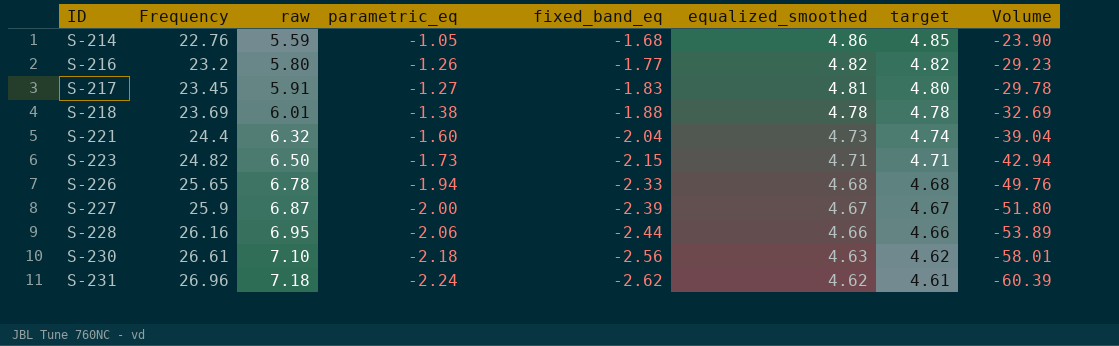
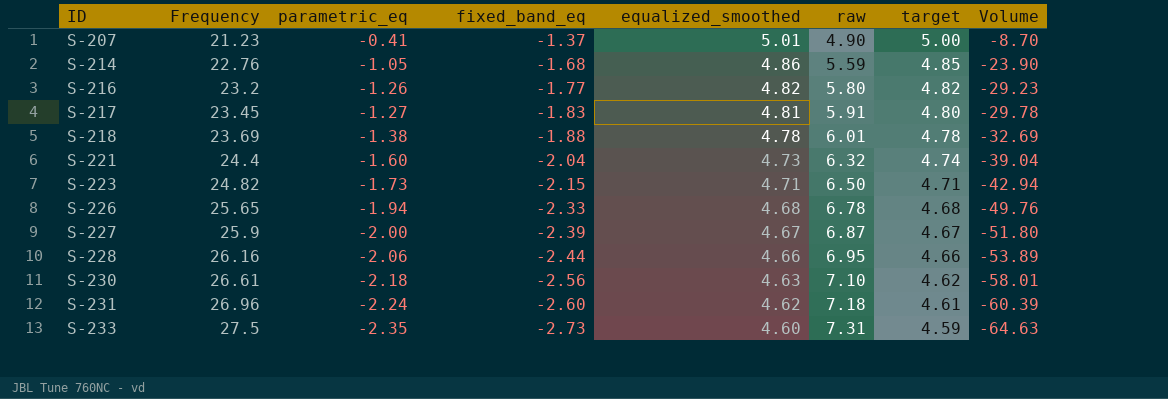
column raw | position: 3 -> 6
row S-207: none -> 21.23 | -0.41 | -1.37 | 5.01 | 4.90 | 5.00 | -8.70
S-231 | fixed_band_eq: -2.62 -> -2.60
row S-233: none -> 27.5 | -2.35 | -2.73 | 4.60 | 7.31 | 4.59 | -64.63

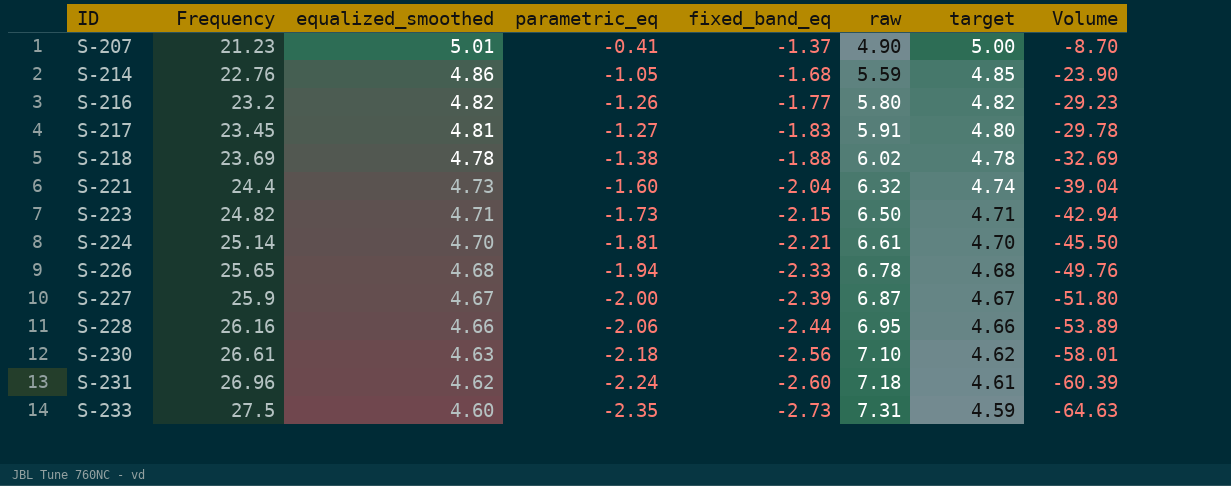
column equalized_smoothed | position: 5 -> 3
S-218 | raw: 6.01 -> 6.02
row S-224: none -> 25.14 | 4.70 | -1.81 | -2.21 | 6.61 | 4.70 | -45.50

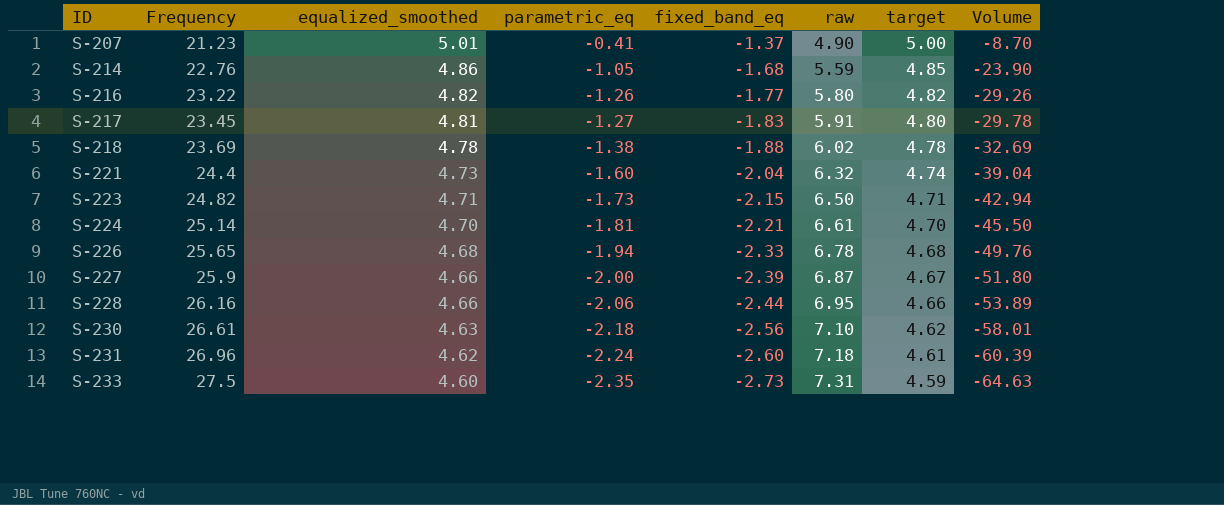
S-216 | Frequency: 23.2 -> 23.22
S-216 | Volume: -29.23 -> -29.26
S-227 | equalized_smoothed: 4.67 -> 4.66

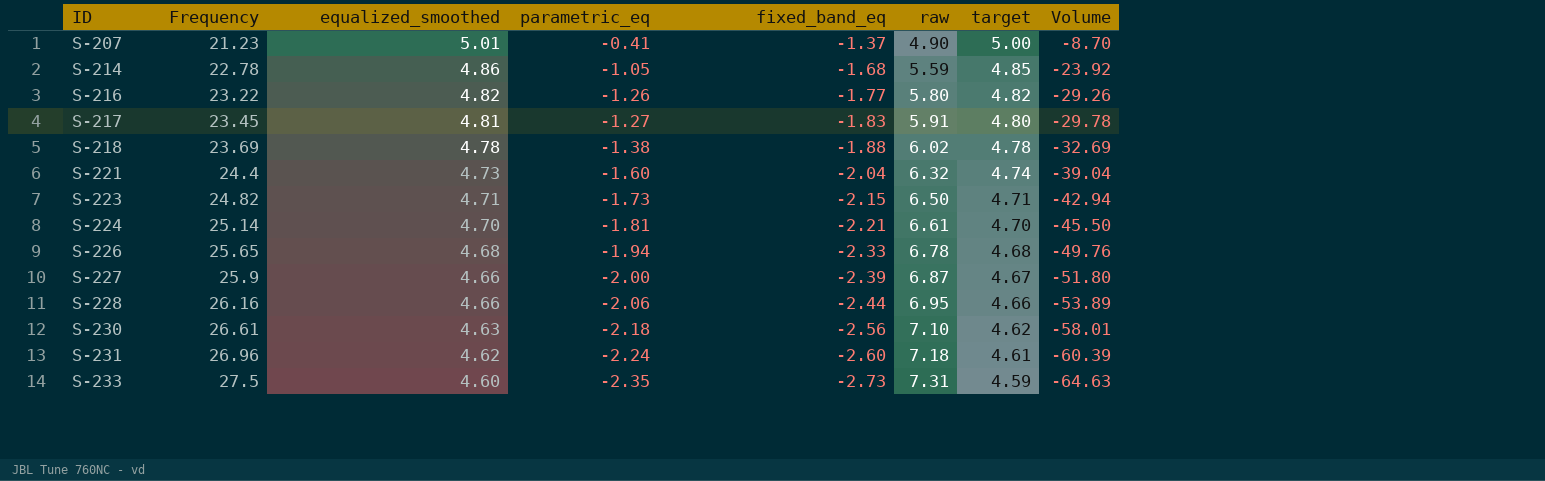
S-214 | Frequency: 22.76 -> 22.78
S-214 | Volume: -23.90 -> -23.92

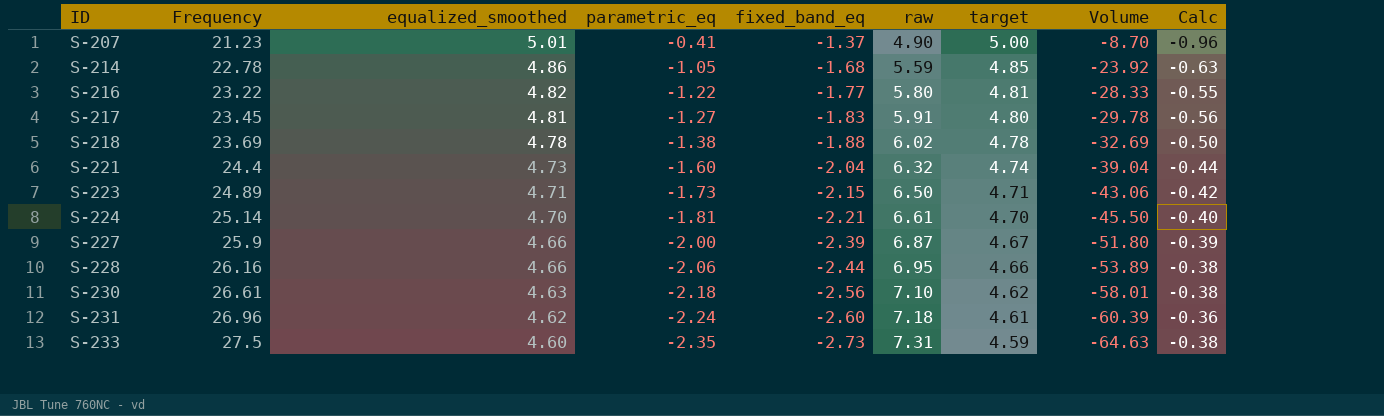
column Calc | formula: none -> [fixed_band_eq] - [parametric_eq]
row S-226: 25.65 | 4.68 | -1.94 | -2.33 | 6.78 | 4.68 | -49.76 -> none
S-216 | parametric_eq: -1.26 -> -1.22
S-216 | target: 4.82 -> 4.81
S-216 | Volume: -29.26 -> -28.33
S-223 | Frequency: 24.82 -> 24.89
S-223 | Volume: -42.94 -> -43.06

